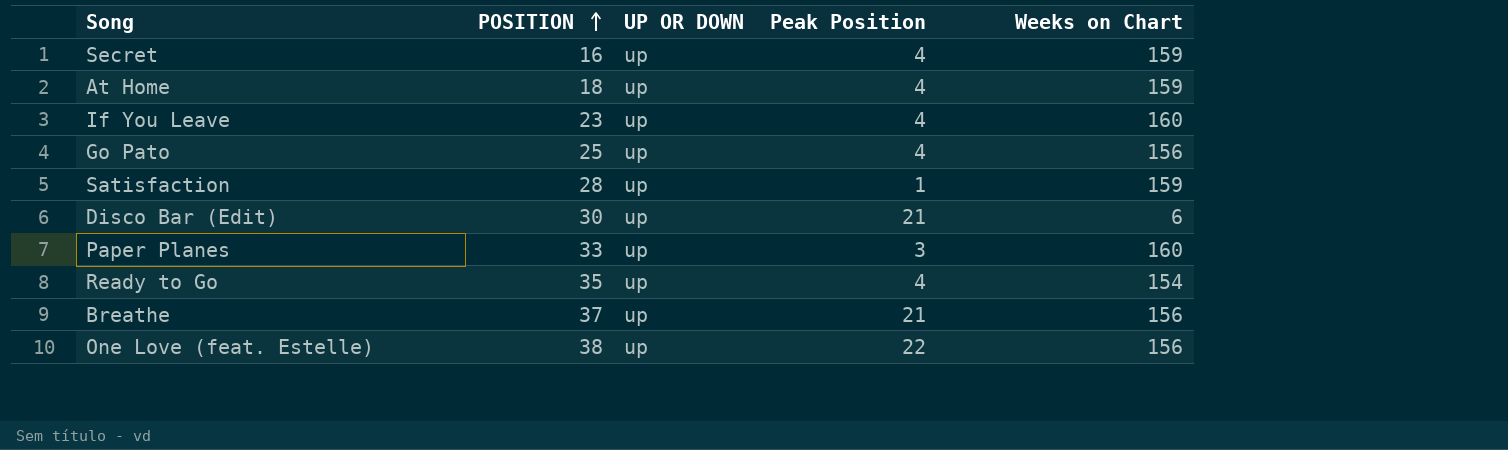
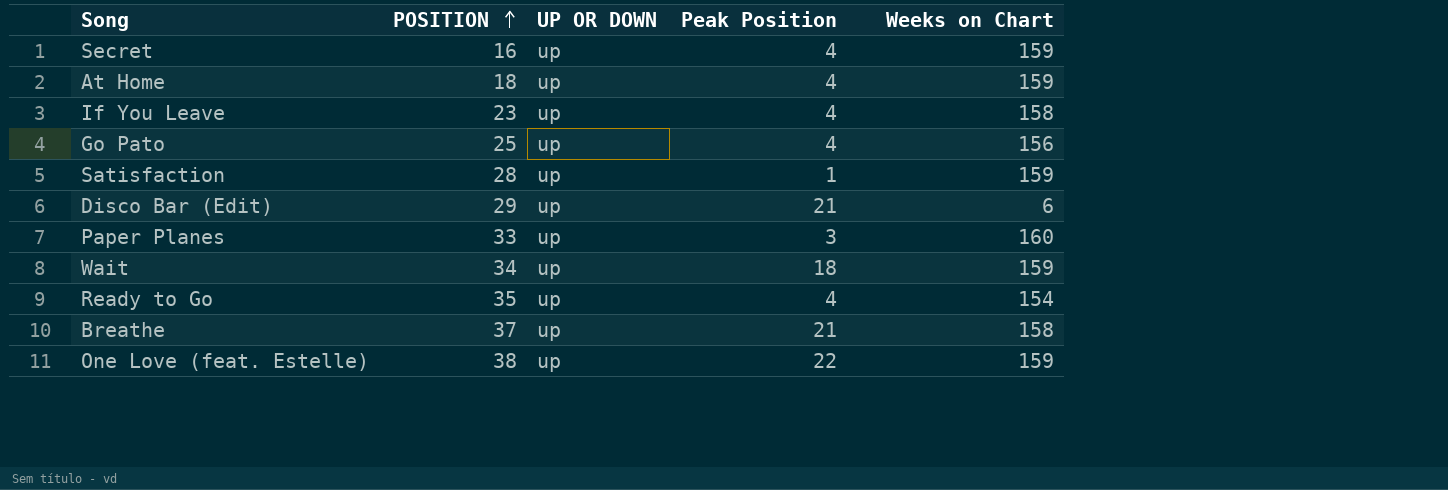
If You Leave | Weeks on Chart: 160 -> 158
Disco Bar (Edit) | POSITION: 30 -> 29
row Wait: none -> 34 | up | 18 | 159
Breathe | Weeks on Chart: 156 -> 158
One Love (feat. Estelle) | Weeks on Chart: 156 -> 159

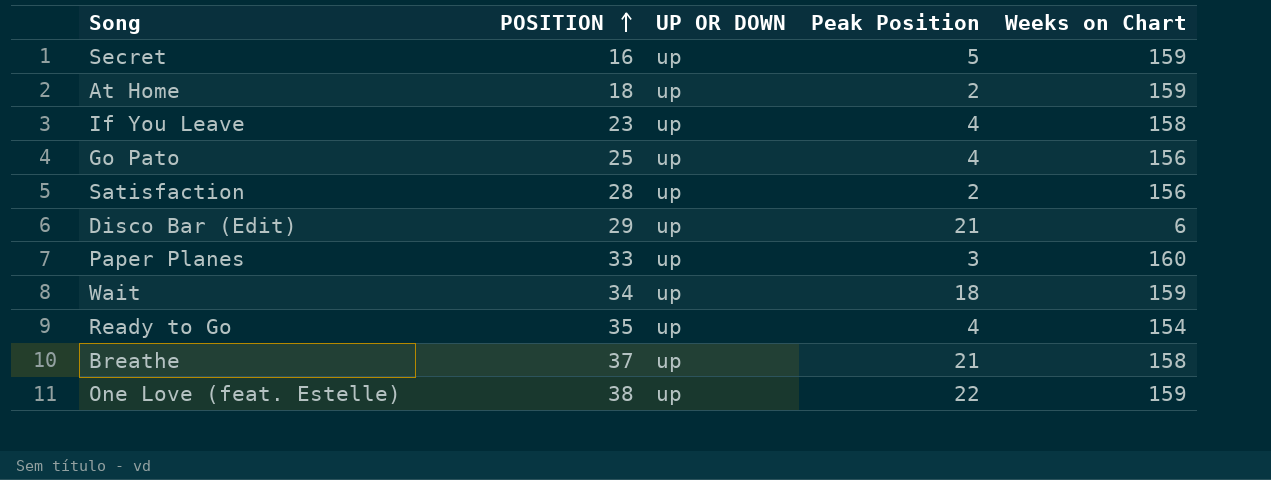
Secret | Peak Position: 4 -> 5
At Home | Peak Position: 4 -> 2
Satisfaction | Peak Position: 1 -> 2
Satisfaction | Weeks on Chart: 159 -> 156

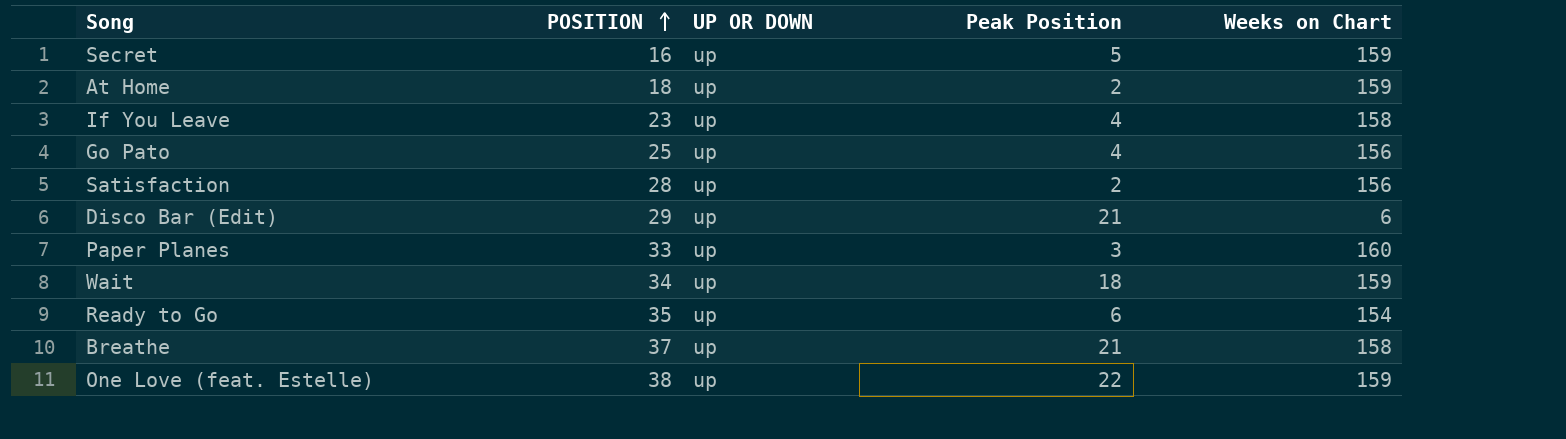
Ready to Go | Peak Position: 4 -> 6

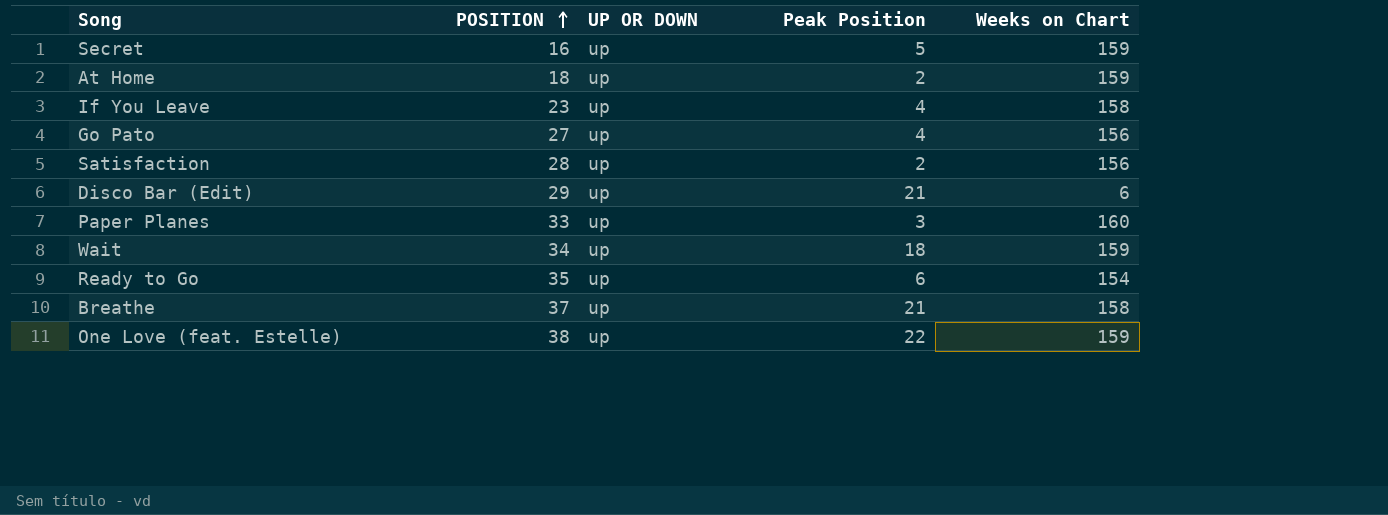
Go Pato | POSITION: 25 -> 27

